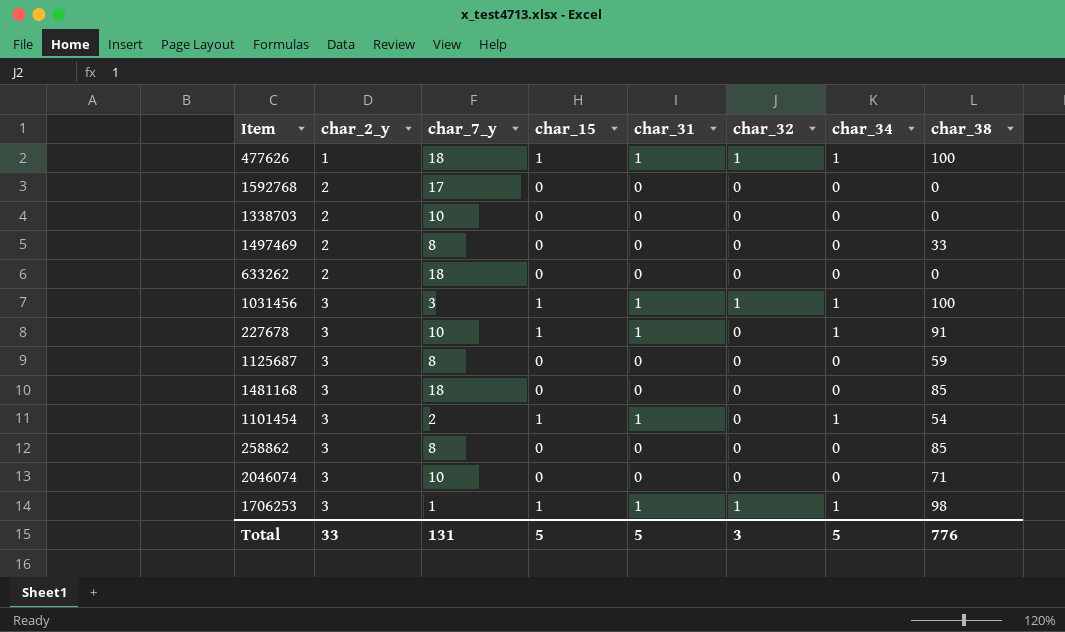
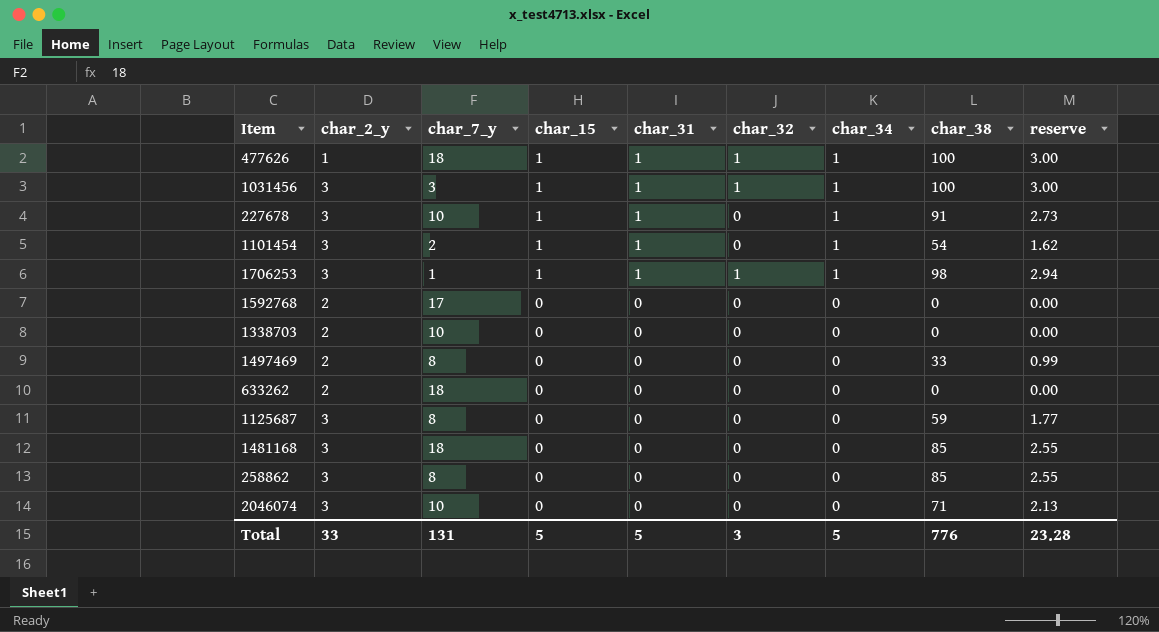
row order: char_2_y ascending -> char_15 descending
column reserve | formula: none -> [char_38] * 0.03

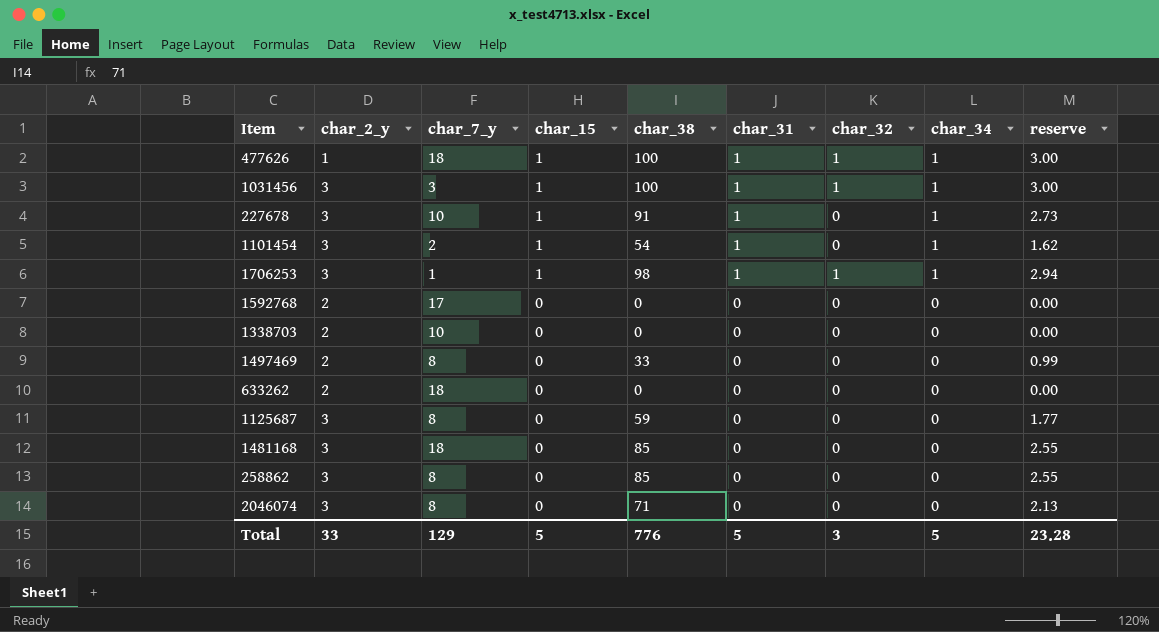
column char_38 | position: 8 -> 5
2046074 | char_7_y: 10 -> 8
Total | char_7_y: 131 -> 129

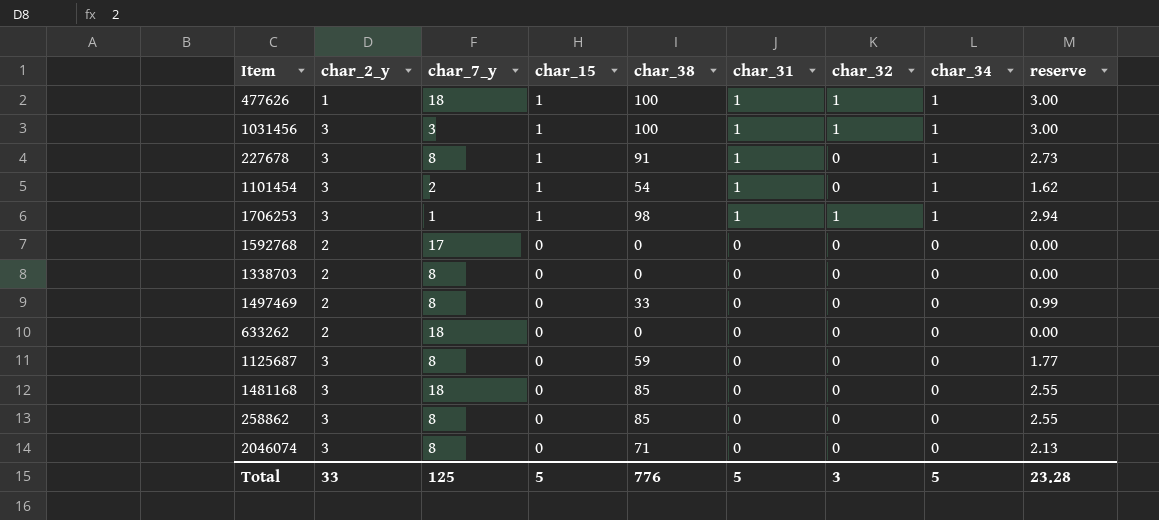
227678 | char_7_y: 10 -> 8
1338703 | char_7_y: 10 -> 8
Total | char_7_y: 129 -> 125

